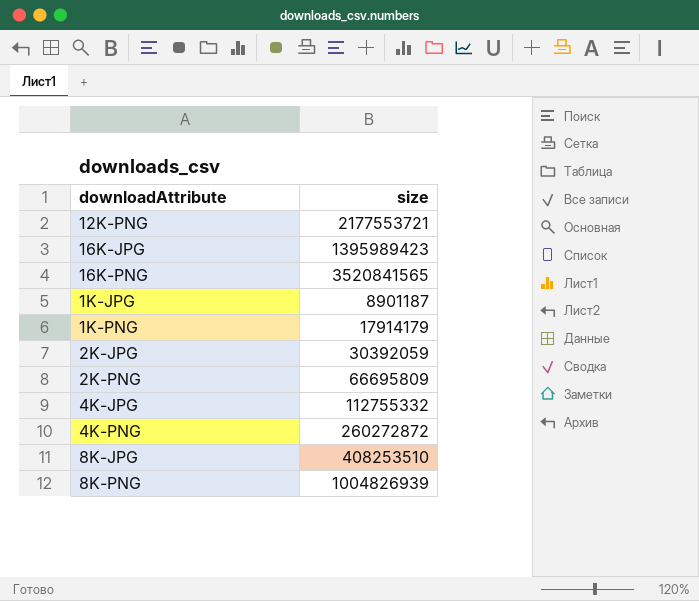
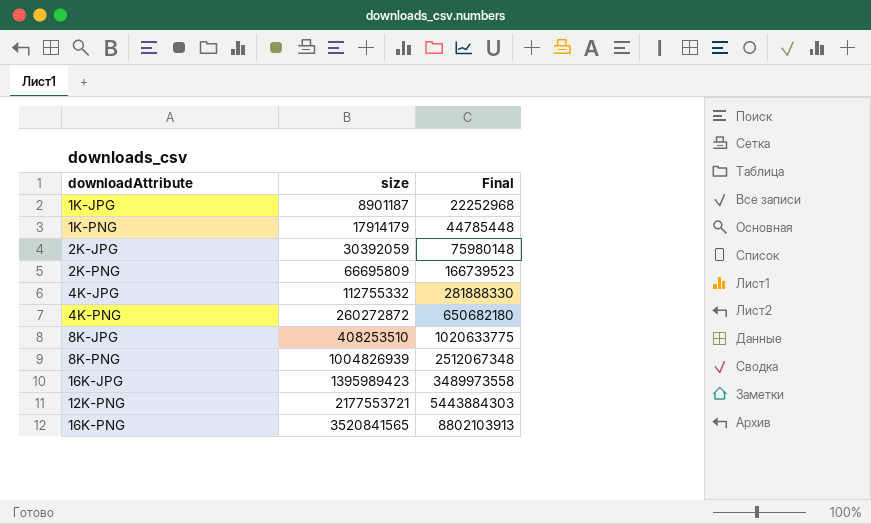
row order: none -> size ascending
column Final | formula: none -> [size] * 2.5

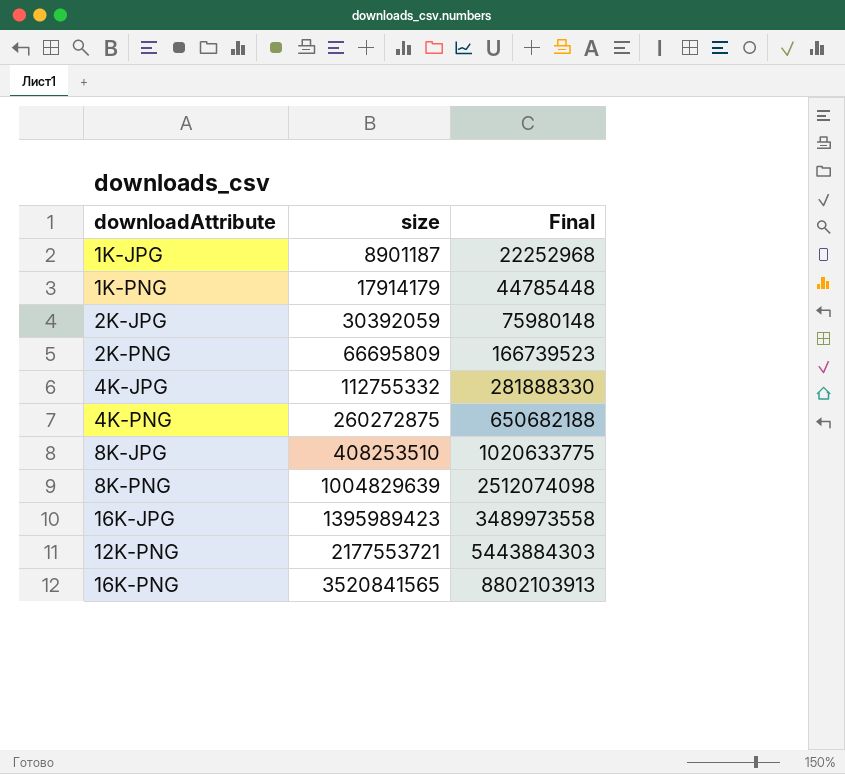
4K-PNG | size: 260272872 -> 260272875
4K-PNG | Final: 650682180 -> 650682188
8K-PNG | size: 1004826939 -> 1004829639
8K-PNG | Final: 2512067348 -> 2512074098

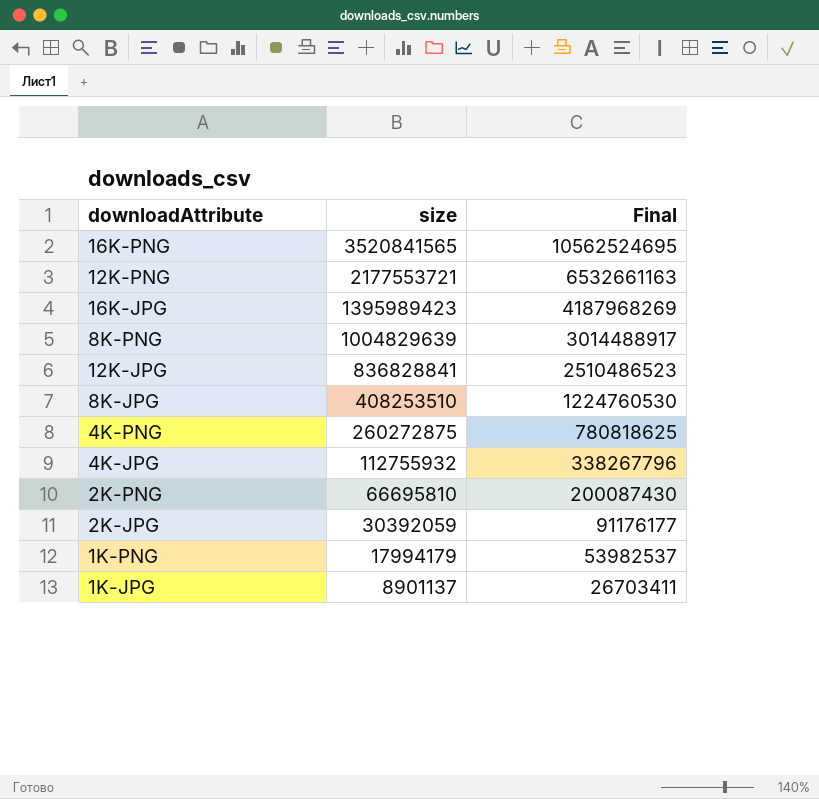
row order: size ascending -> size descending
column Final | formula: [size] * 2.5 -> [size] * 3
row 12K-JPG: none -> 836828841 | 2510486523
4K-JPG | size: 112755332 -> 112755932
2K-PNG | size: 66695809 -> 66695810
1K-PNG | size: 17914179 -> 17994179
1K-JPG | size: 8901187 -> 8901137

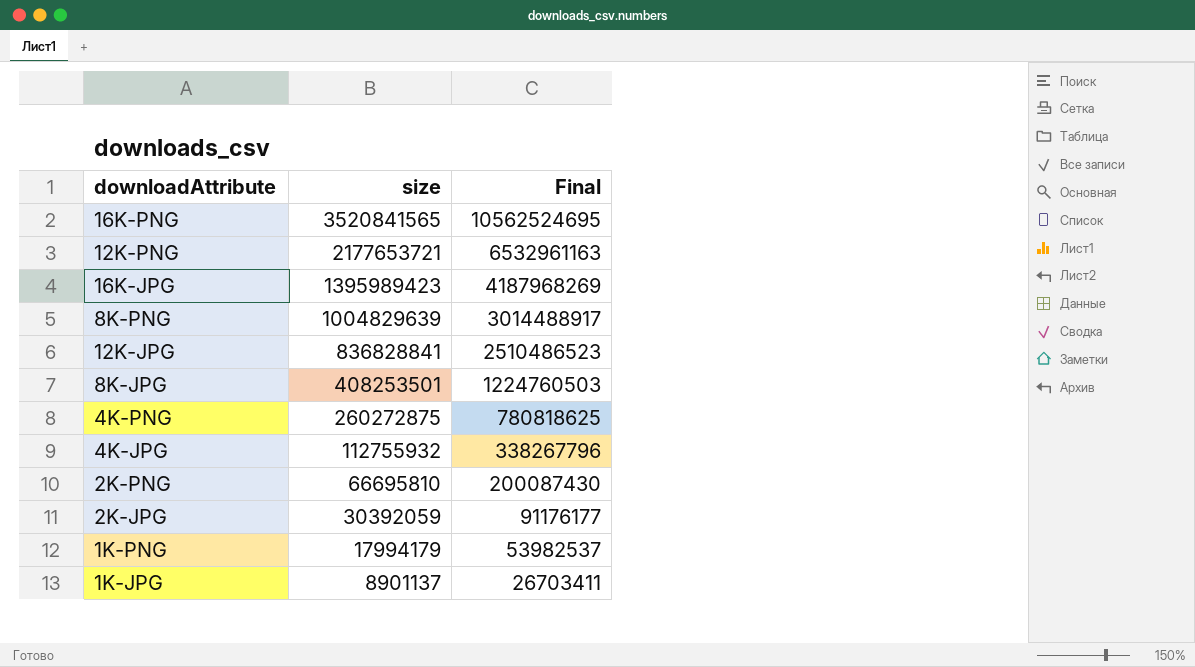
12K-PNG | size: 2177553721 -> 2177653721
12K-PNG | Final: 6532661163 -> 6532961163
8K-JPG | size: 408253510 -> 408253501
8K-JPG | Final: 1224760530 -> 1224760503

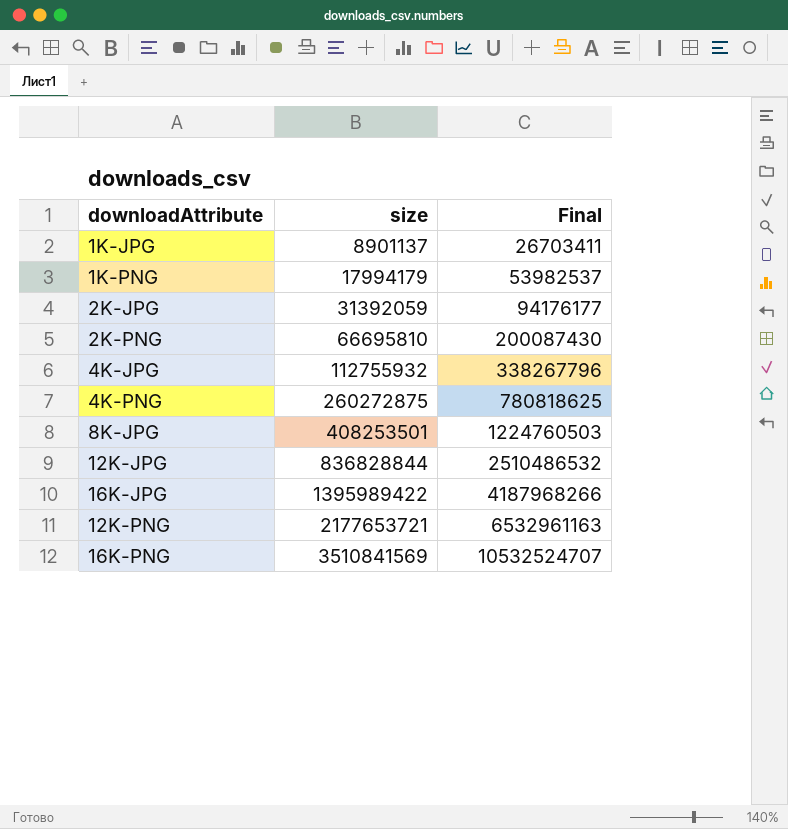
row order: size descending -> size ascending
row 8K-PNG: 1004829639 | 3014488917 -> none
2K-JPG | size: 30392059 -> 31392059
2K-JPG | Final: 91176177 -> 94176177
12K-JPG | size: 836828841 -> 836828844
12K-JPG | Final: 2510486523 -> 2510486532
16K-JPG | size: 1395989423 -> 1395989422
16K-JPG | Final: 4187968269 -> 4187968266
16K-PNG | size: 3520841565 -> 3510841569
16K-PNG | Final: 10562524695 -> 10532524707

